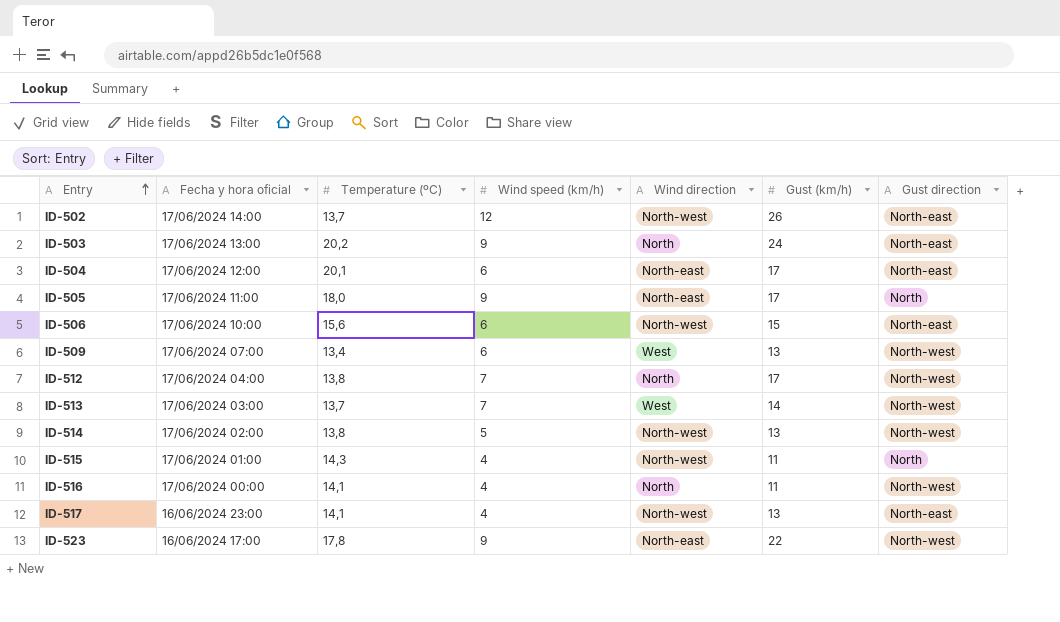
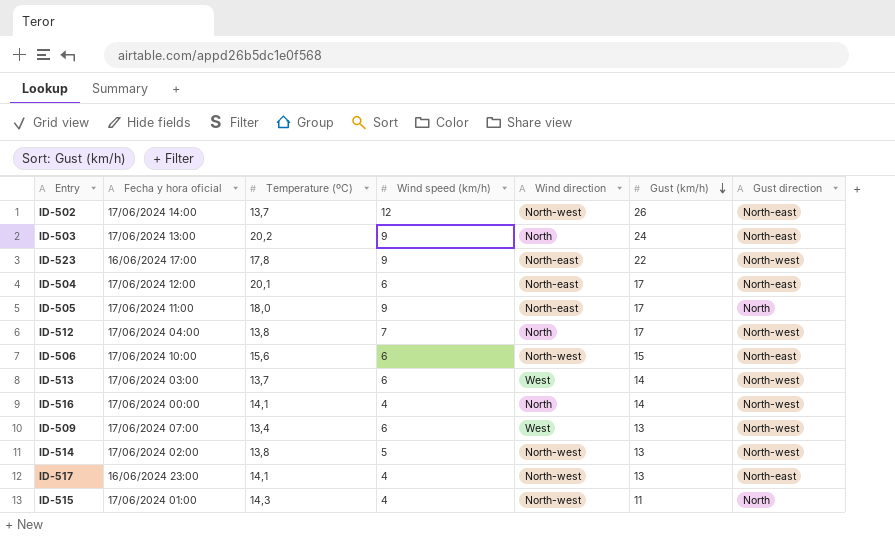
row order: Entry ascending -> Gust (km/h) descending
ID-513 | Wind speed (km/h): 7 -> 6
ID-516 | Gust (km/h): 11 -> 14

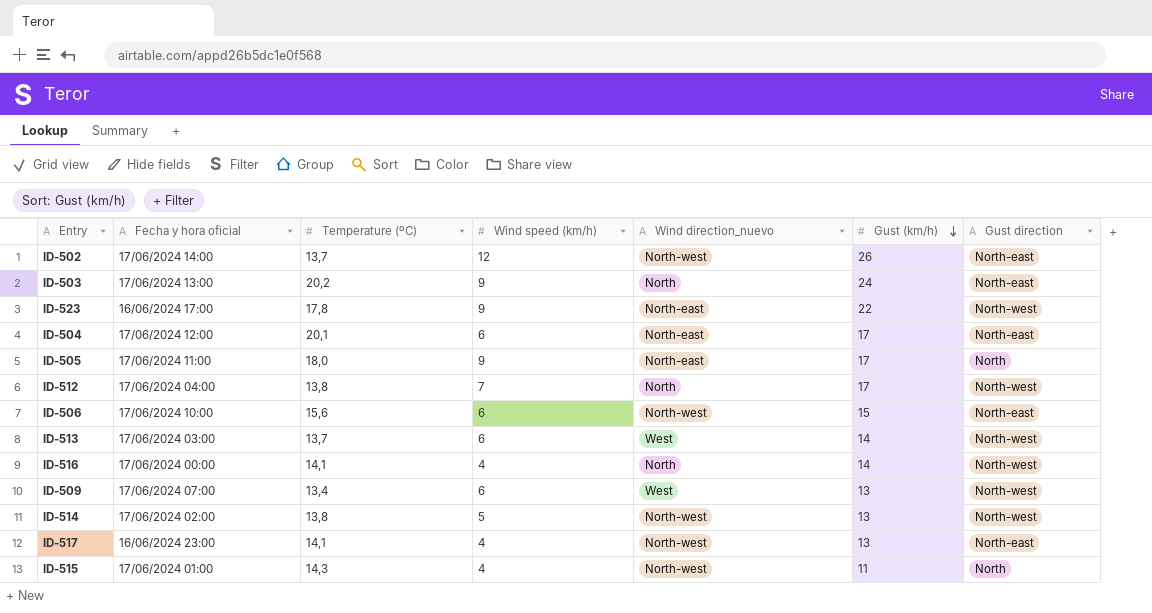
column name: Wind direction -> Wind direction_nuevo

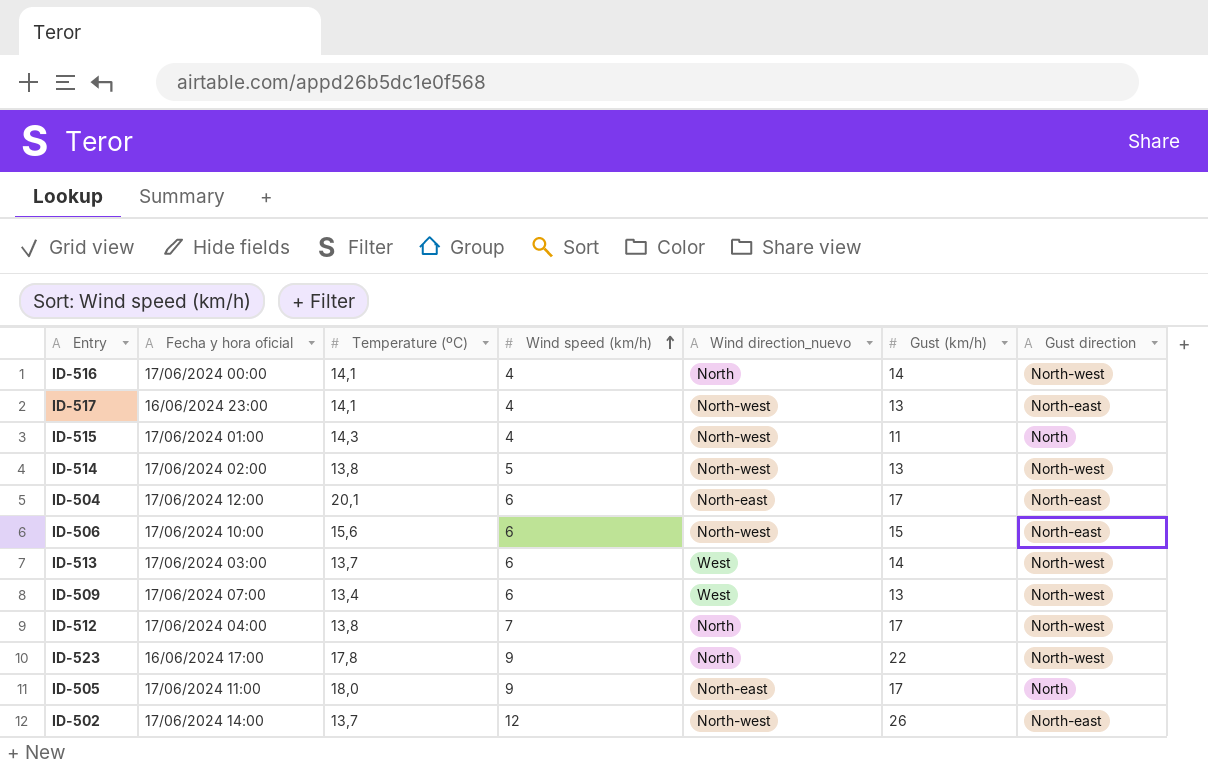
row order: Gust (km/h) descending -> Wind speed (km/h) ascending
row ID-503: 17/06/2024 13:00 | 20,2 | 9 | North | 24 | North-east -> none
ID-523 | Wind direction_nuevo: North-east -> North

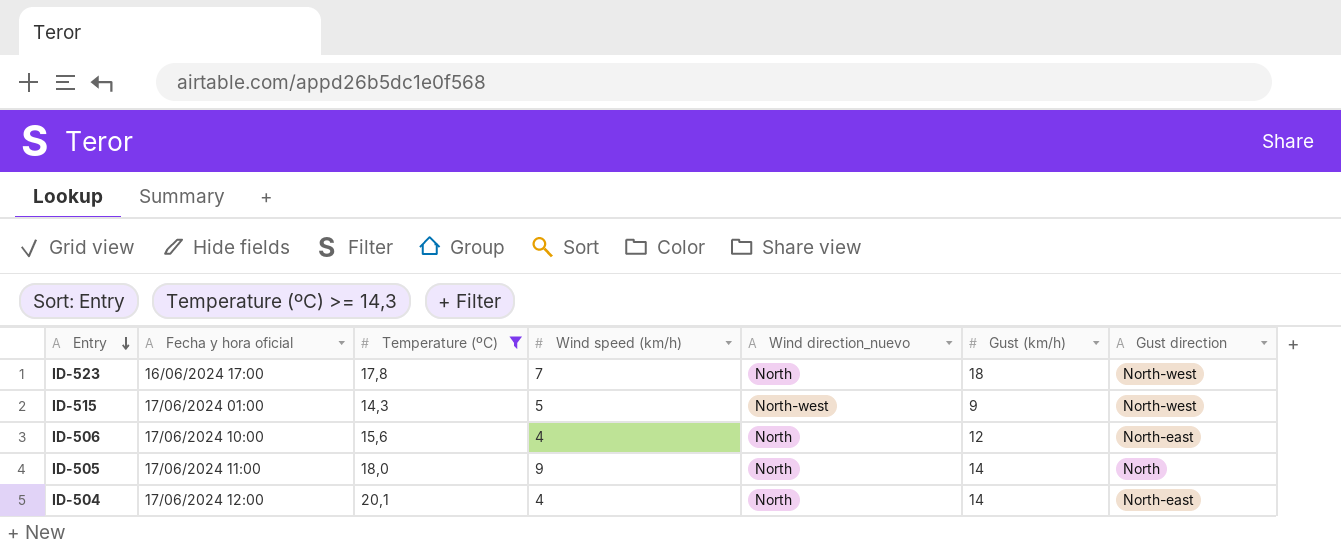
filter: none -> Temperature (ºC) >= 14,3
row order: Wind speed (km/h) ascending -> Entry descending
ID-523 | Wind speed (km/h): 9 -> 7
ID-523 | Gust (km/h): 22 -> 18
ID-515 | Wind speed (km/h): 4 -> 5
ID-515 | Gust (km/h): 11 -> 9
ID-515 | Gust direction: North -> North-west
ID-506 | Wind speed (km/h): 6 -> 4
ID-506 | Wind direction_nuevo: North-west -> North
ID-506 | Gust (km/h): 15 -> 12
ID-505 | Wind direction_nuevo: North-east -> North
ID-505 | Gust (km/h): 17 -> 14
ID-504 | Wind speed (km/h): 6 -> 4
ID-504 | Wind direction_nuevo: North-east -> North
ID-504 | Gust (km/h): 17 -> 14

